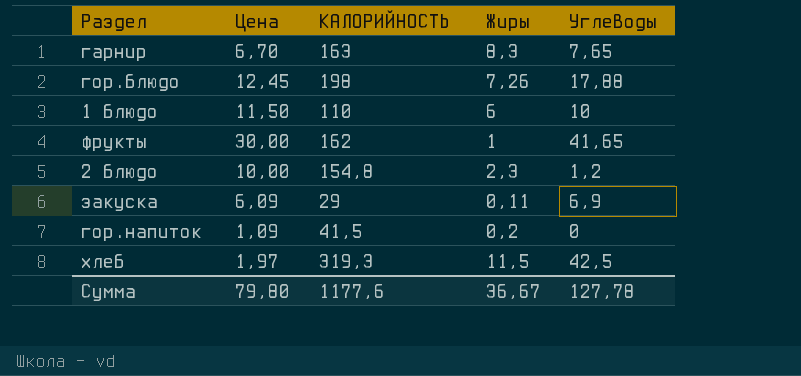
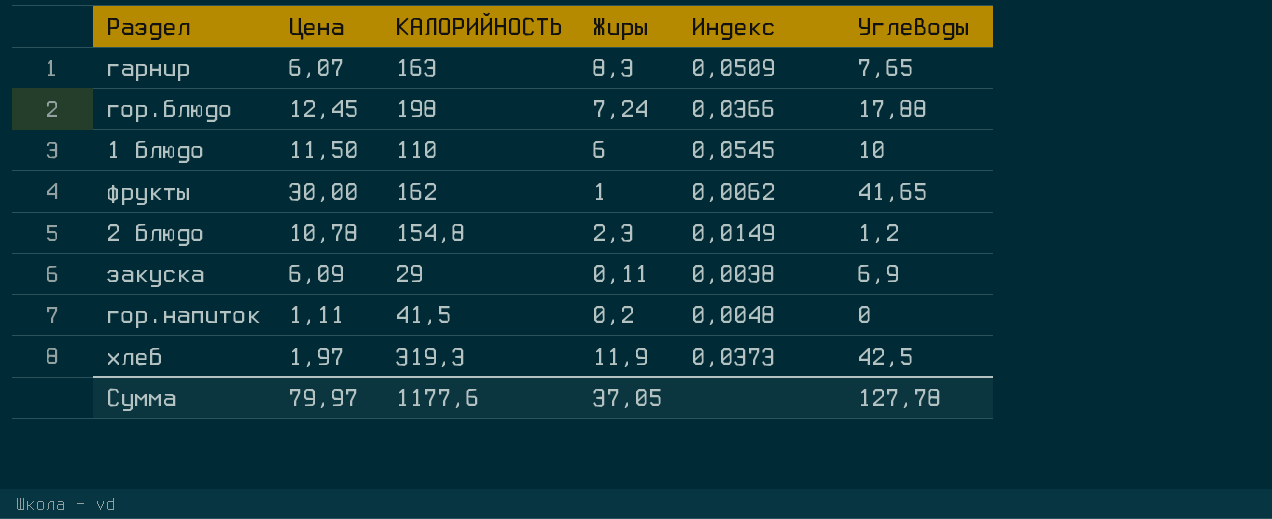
column Индекс | formula: none -> [Жиры] / [КАЛОРИЙНОСТЬ]
гарнир | Цена: 6,70 -> 6,07
гор.блюдо | Жиры: 7,26 -> 7,24
2 блюдо | Цена: 10,00 -> 10,78
гор.напиток | Цена: 1,09 -> 1,11
хлеб | Жиры: 11,5 -> 11,9
Сумма | Цена: 79,80 -> 79,97
Сумма | Жиры: 36,67 -> 37,05

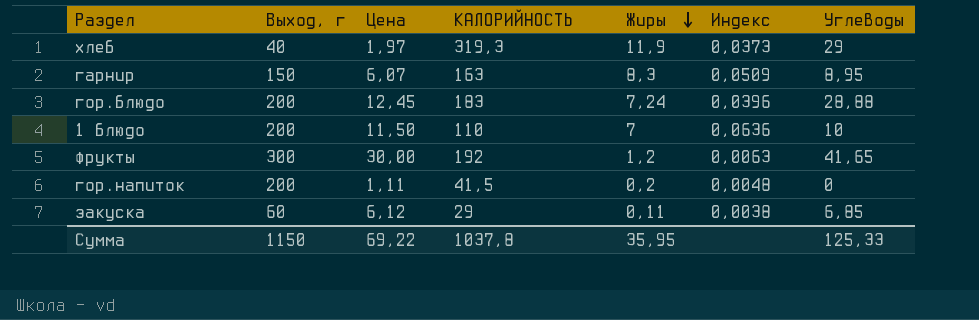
row order: none -> Жиры descending
column Выход, г | position: none -> 2
row 2 блюдо: 10,78 | 154,8 | 2,3 | 0,0149 | 1,2 -> none
хлеб | Углеводы: 42,5 -> 29
гарнир | Углеводы: 7,65 -> 8,95
гор.блюдо | КАЛОРИЙНОСТЬ: 198 -> 183
гор.блюдо | Индекс: 0,0366 -> 0,0396
гор.блюдо | Углеводы: 17,88 -> 28,88
1 блюдо | Жиры: 6 -> 7
1 блюдо | Индекс: 0,0545 -> 0,0636
фрукты | КАЛОРИЙНОСТЬ: 162 -> 192
фрукты | Жиры: 1 -> 1,2
фрукты | Индекс: 0,0062 -> 0,0063
закуска | Цена: 6,09 -> 6,12
закуска | Углеводы: 6,9 -> 6,85
Сумма | Цена: 79,97 -> 69,22
Сумма | КАЛОРИЙНОСТЬ: 1177,6 -> 1037,8
Сумма | Жиры: 37,05 -> 35,95
Сумма | Углеводы: 127,78 -> 125,33

